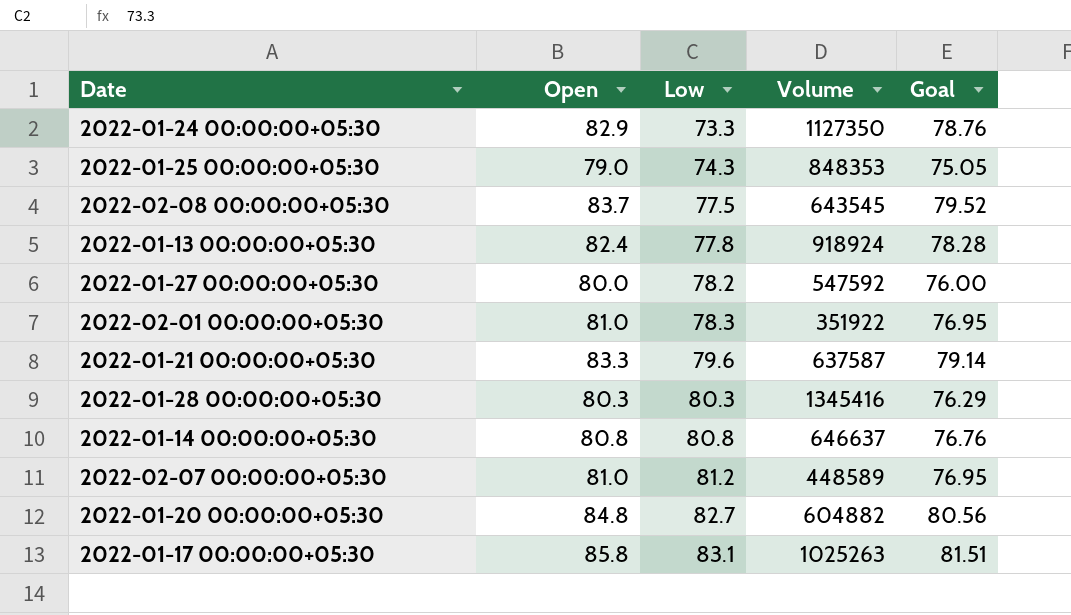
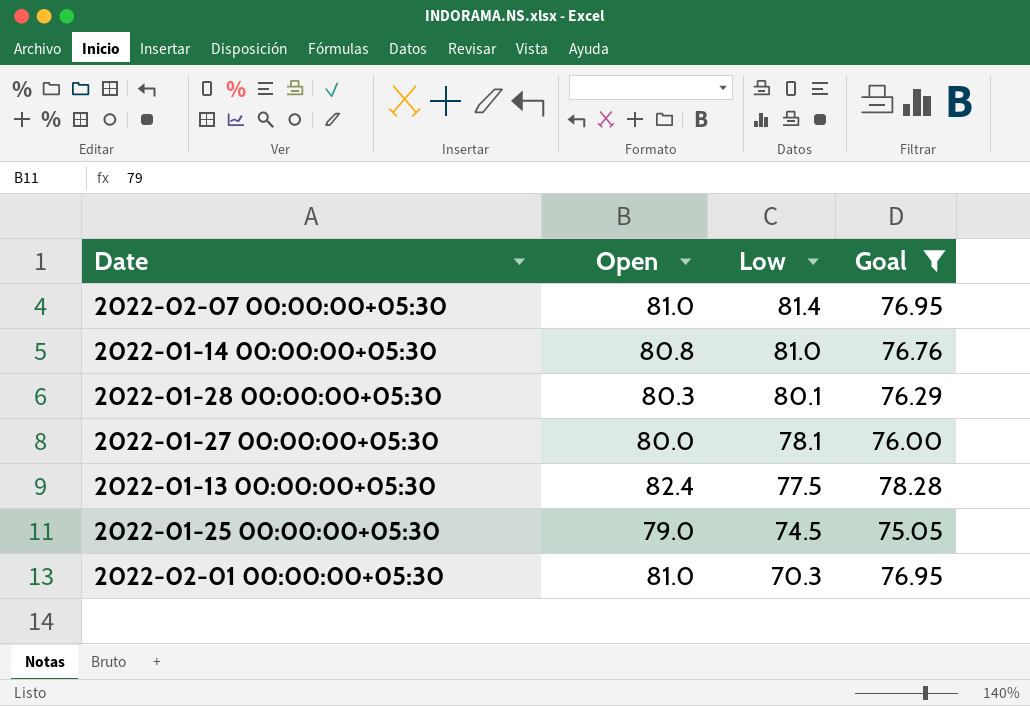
filter: none -> Goal <= 78.28
row order: Low ascending -> Low descending
column Volume | position: 4 -> none
2022-02-07 00:00:00+05:30 | Low: 81.2 -> 81.4
2022-01-14 00:00:00+05:30 | Low: 80.8 -> 81.0
2022-01-28 00:00:00+05:30 | Low: 80.3 -> 80.1
2022-01-27 00:00:00+05:30 | Low: 78.2 -> 78.1
2022-01-13 00:00:00+05:30 | Low: 77.8 -> 77.5
2022-01-25 00:00:00+05:30 | Low: 74.3 -> 74.5
2022-02-01 00:00:00+05:30 | Low: 78.3 -> 70.3

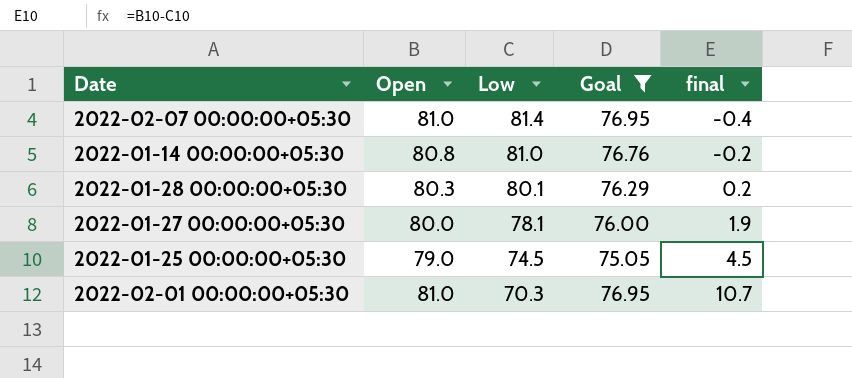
column final | formula: none -> [Open] - [Low]
row 2022-01-13 00:00:00+05:30: 82.4 | 77.5 | 78.28 -> none

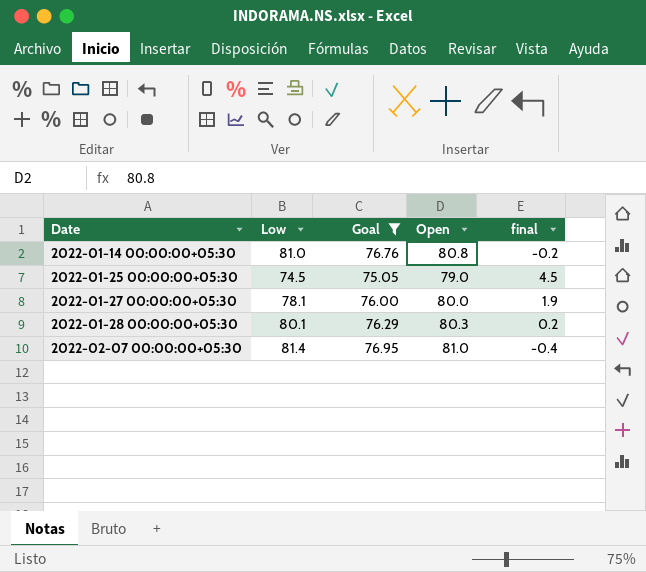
row order: Low descending -> Date ascending
column Open | position: 2 -> 4
row 2022-02-01 00:00:00+05:30: 81.0 | 70.3 | 76.95 | 10.7 -> none

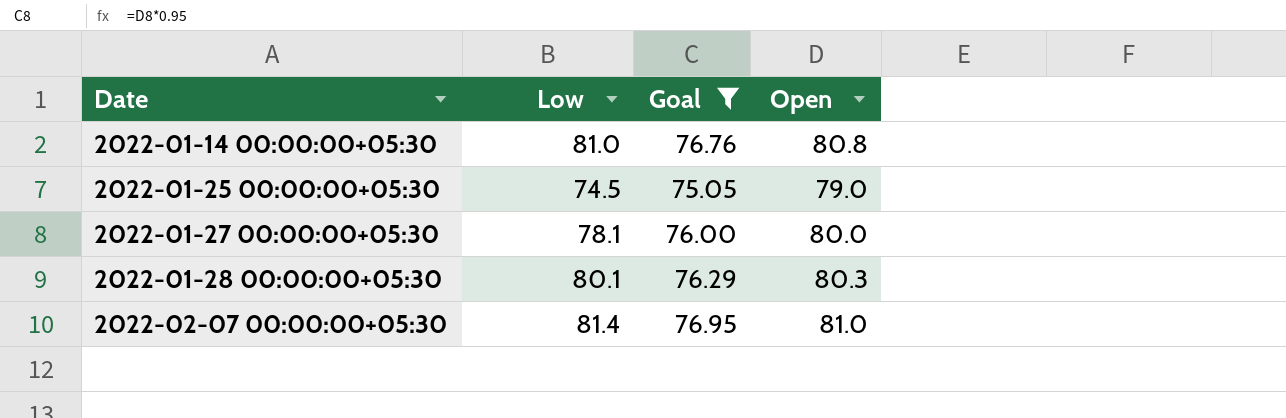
column final | formula: [Open] - [Low] -> none

